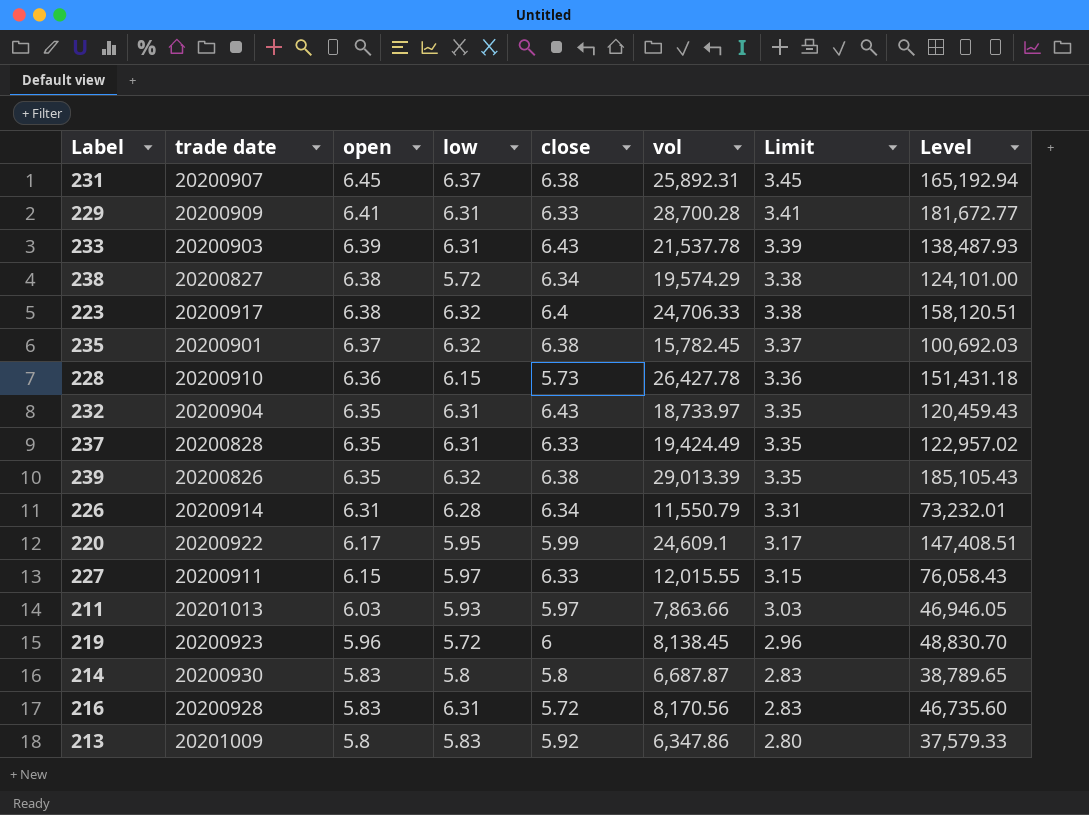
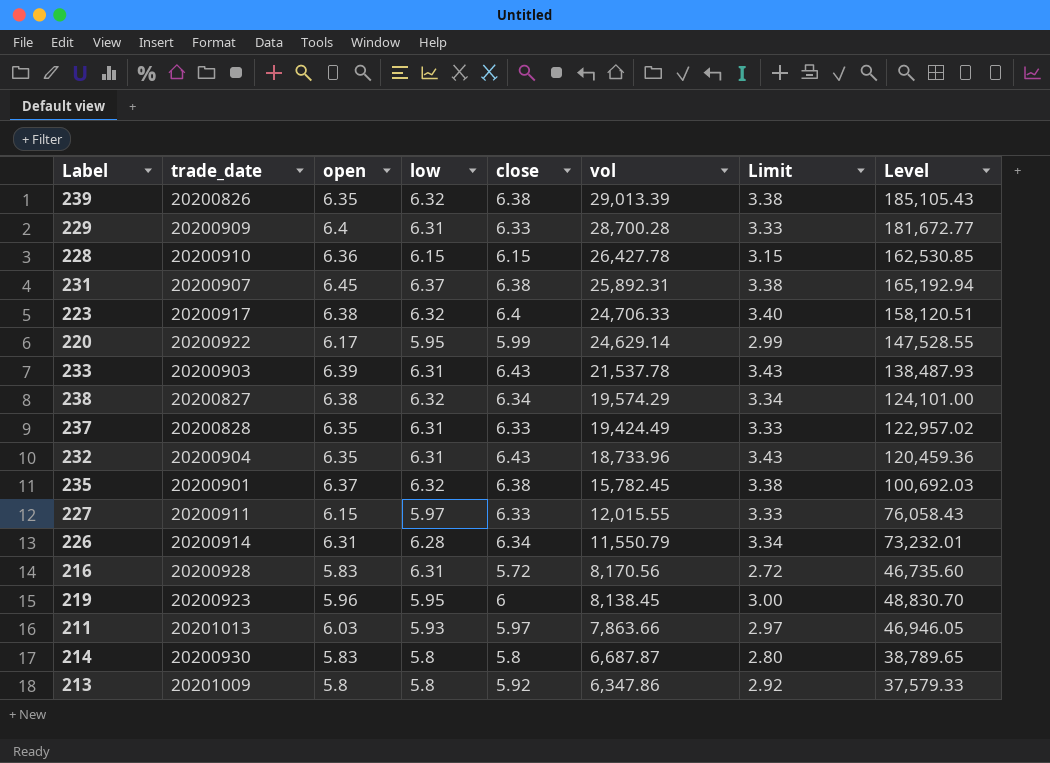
row order: open descending -> vol descending
column name: trade date -> trade_date
column Limit | formula: [open] - 3 -> [close] - 3
229 | open: 6.41 -> 6.4
228 | close: 5.73 -> 6.15
228 | Level: 151,431.18 -> 162,530.85
220 | vol: 24,609.1 -> 24,629.14
220 | Level: 147,408.51 -> 147,528.55
238 | low: 5.72 -> 6.32
232 | vol: 18,733.97 -> 18,733.96
232 | Level: 120,459.43 -> 120,459.36
219 | low: 5.72 -> 5.95
213 | low: 5.83 -> 5.8

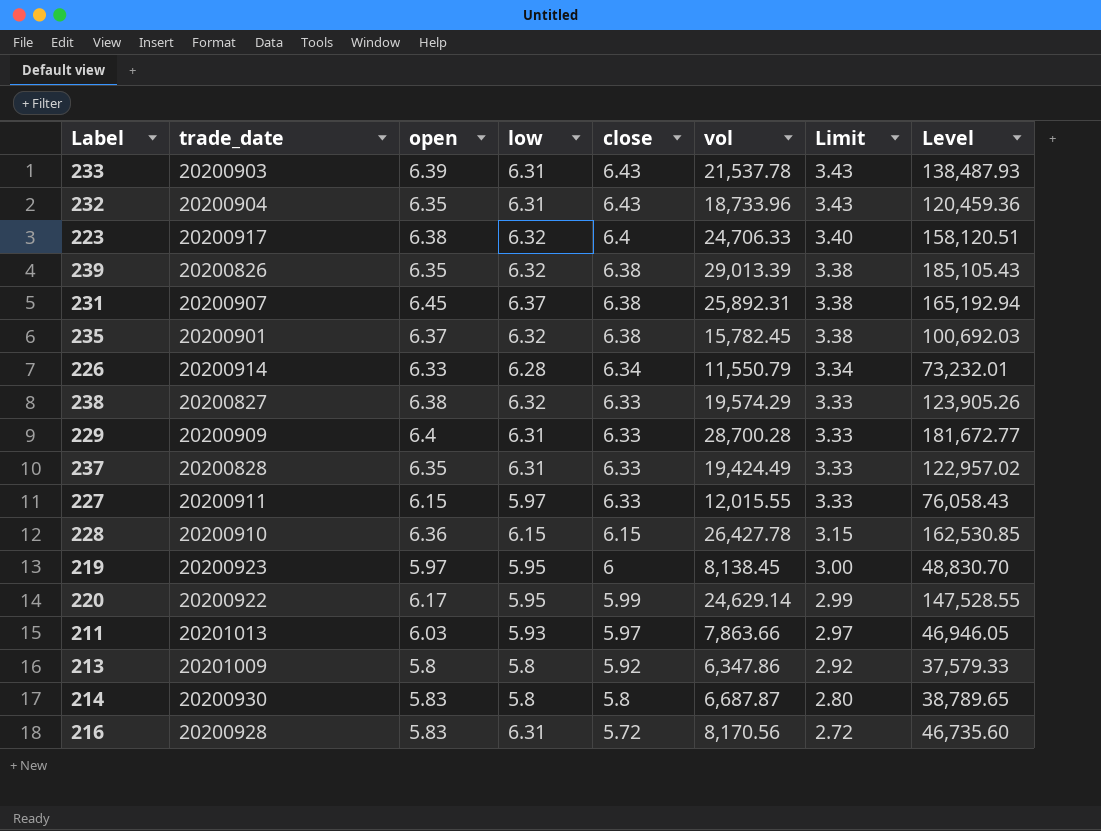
row order: vol descending -> close descending
226 | open: 6.31 -> 6.33
238 | close: 6.34 -> 6.33
238 | Limit: 3.34 -> 3.33
238 | Level: 124,101.00 -> 123,905.26
219 | open: 5.96 -> 5.97

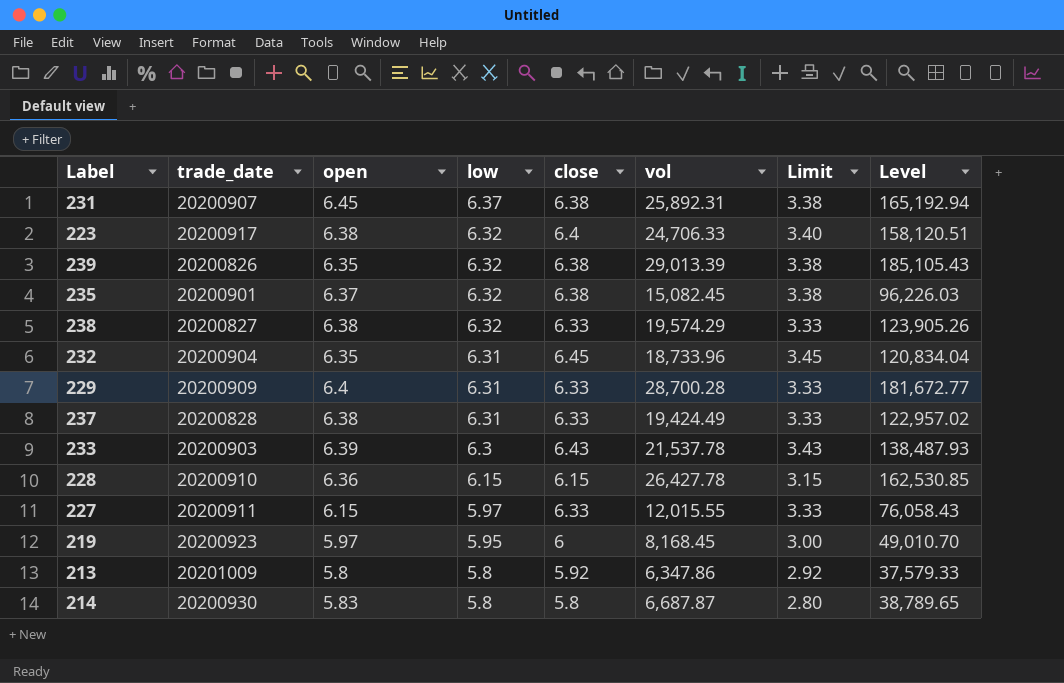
row order: close descending -> low descending
row 226: 20200914 | 6.33 | 6.28 | 6.34 | 11,550.79 | 3.34 | 73,232.01 -> none
row 220: 20200922 | 6.17 | 5.95 | 5.99 | 24,629.14 | 2.99 | 147,528.55 -> none
row 211: 20201013 | 6.03 | 5.93 | 5.97 | 7,863.66 | 2.97 | 46,946.05 -> none
row 216: 20200928 | 5.83 | 6.31 | 5.72 | 8,170.56 | 2.72 | 46,735.60 -> none
235 | vol: 15,782.45 -> 15,082.45
235 | Level: 100,692.03 -> 96,226.03
232 | close: 6.43 -> 6.45
232 | Limit: 3.43 -> 3.45
232 | Level: 120,459.36 -> 120,834.04
237 | open: 6.35 -> 6.38
233 | low: 6.31 -> 6.3
219 | vol: 8,138.45 -> 8,168.45
219 | Level: 48,830.70 -> 49,010.70

